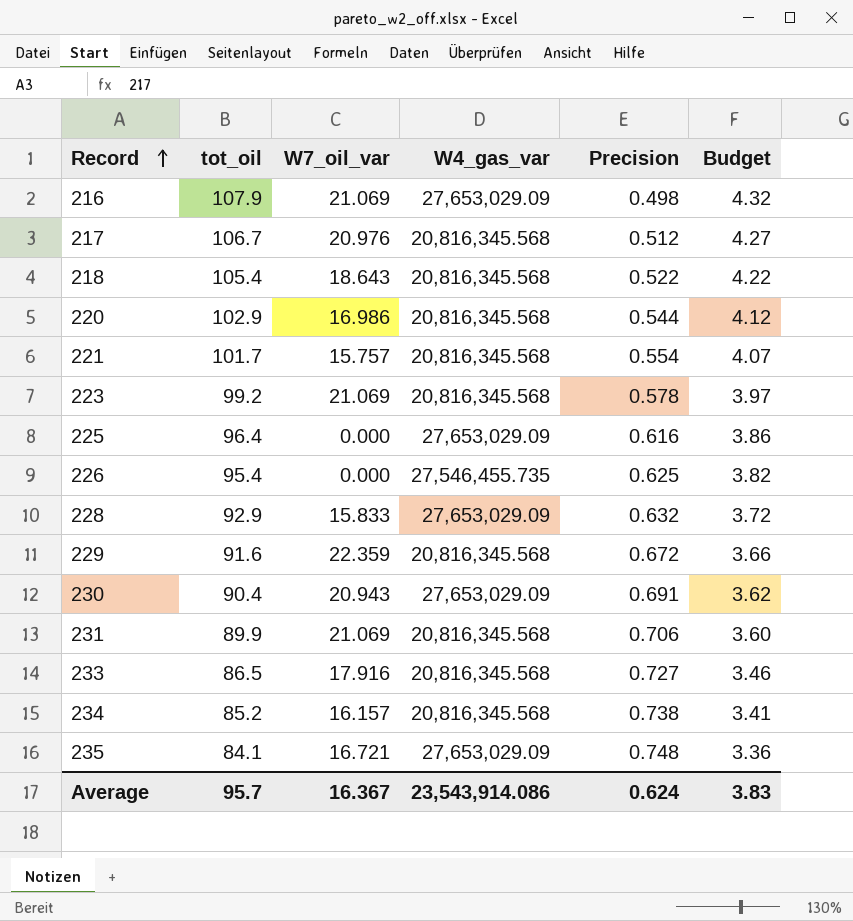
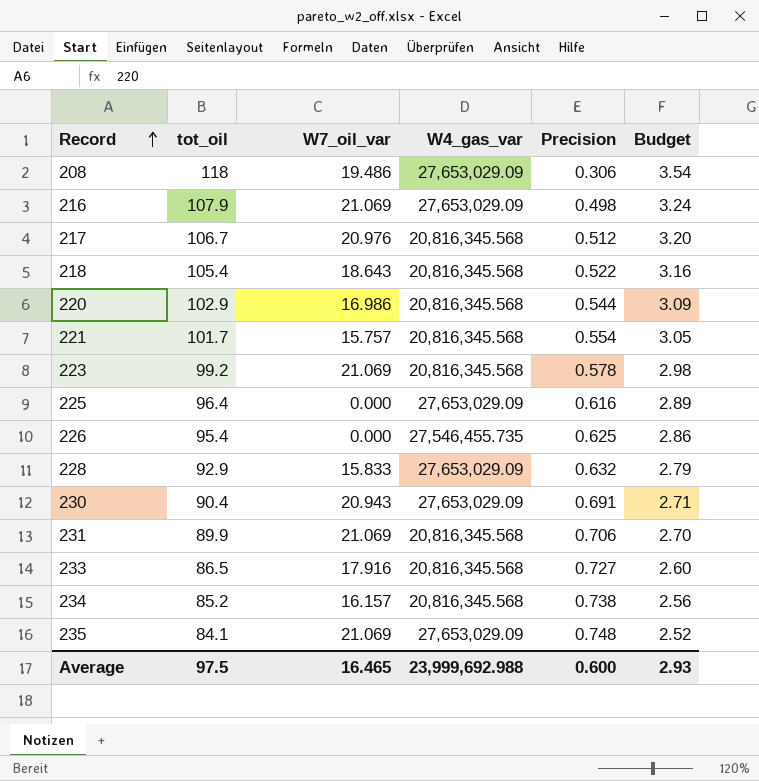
column Budget | formula: [tot_oil] * 0.04 -> [tot_oil] * 0.03
row 229: 91.6 | 22.359 | 20,816,345.568 | 0.672 | 3.66 -> none
row 208: none -> 118 | 19.486 | 27,653,029.09 | 0.306 | 3.54
235 | W7_oil_var: 16.721 -> 21.069
Average | tot_oil: 95.7 -> 97.5
Average | W7_oil_var: 16.367 -> 16.465
Average | W4_gas_var: 23,543,914.086 -> 23,999,692.988
Average | Precision: 0.624 -> 0.600
Average | Budget: 3.83 -> 2.93

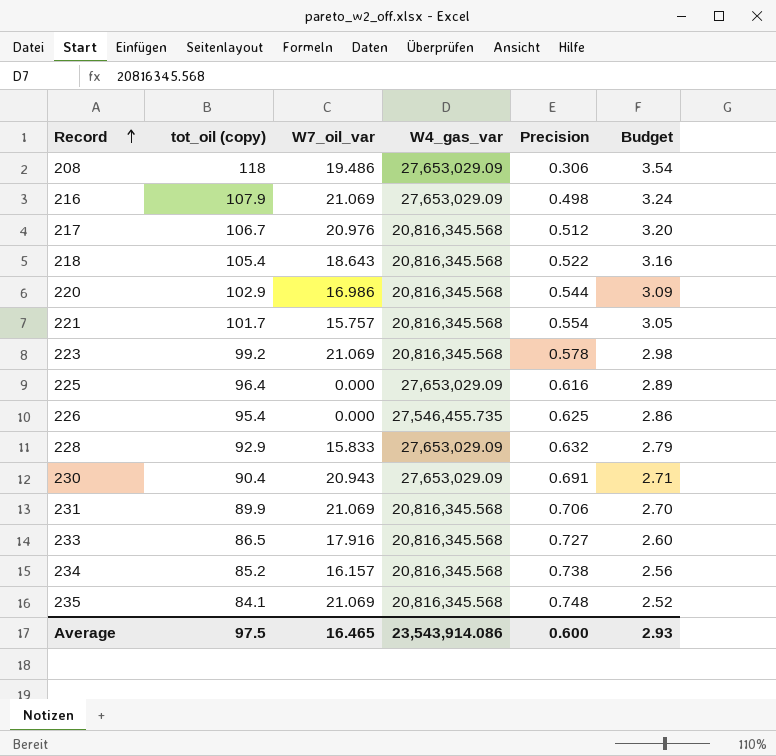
column name: tot_oil -> tot_oil (copy)
235 | W4_gas_var: 27,653,029.09 -> 20,816,345.568
Average | W4_gas_var: 23,999,692.988 -> 23,543,914.086

